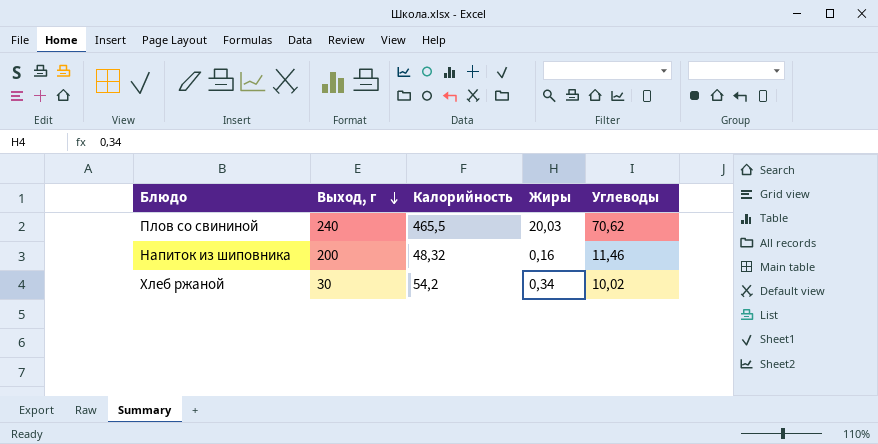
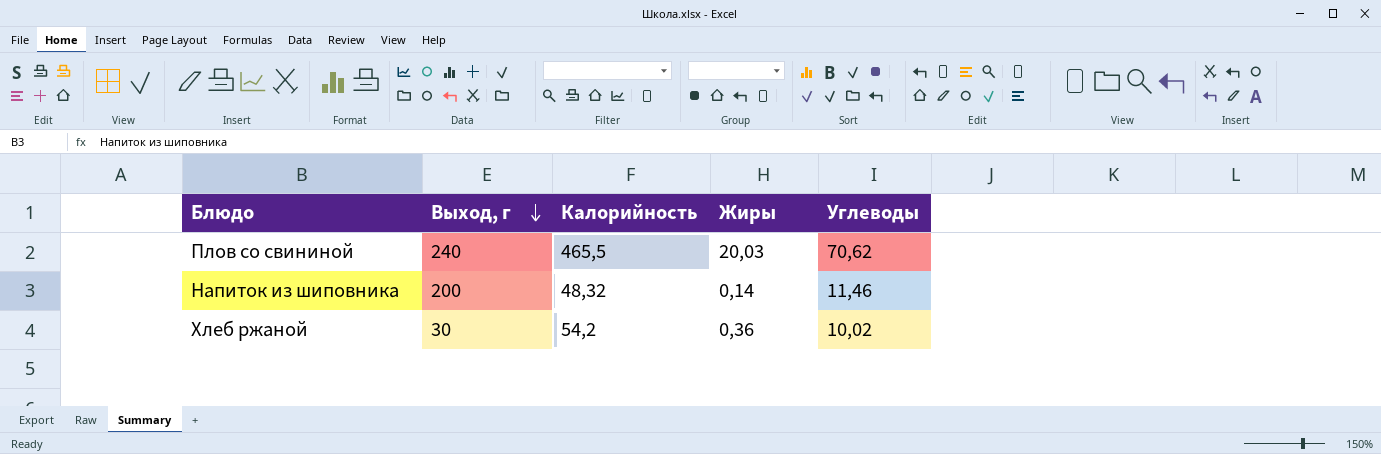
Напиток из шиповника | Жиры: 0,16 -> 0,14
Хлеб ржаной | Жиры: 0,34 -> 0,36

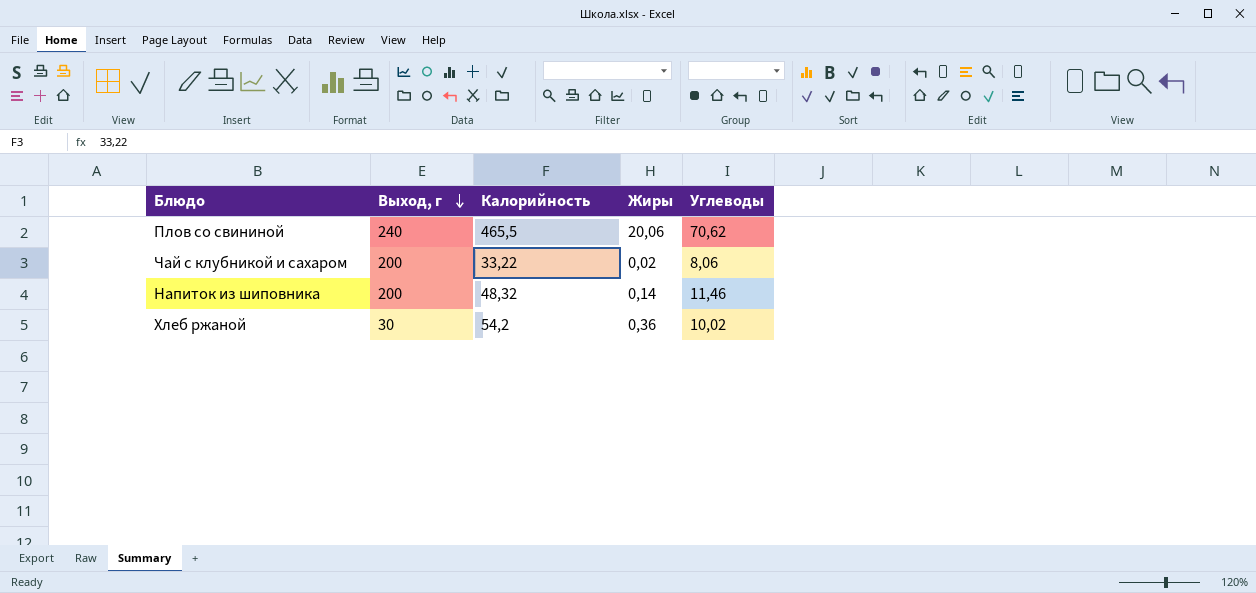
Плов со свининой | Жиры: 20,03 -> 20,06
row Чай с клубникой и сахаром: none -> 200 | 33,22 | 0,02 | 8,06

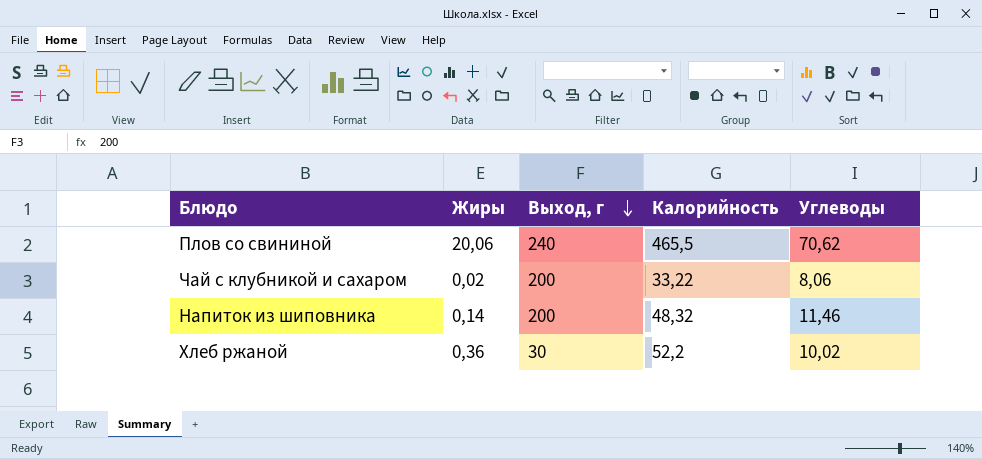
column Жиры | position: 4 -> 2
Хлеб ржаной | Калорийность: 54,2 -> 52,2

